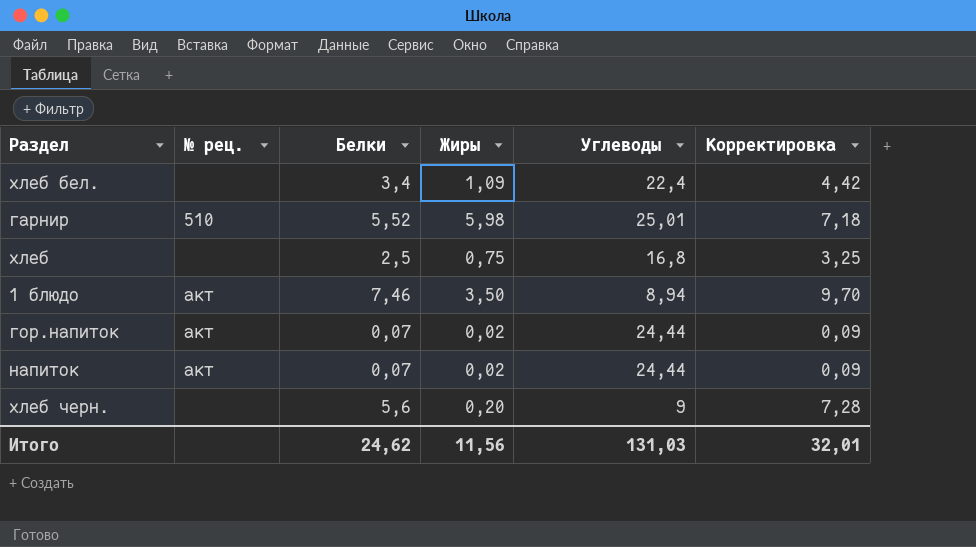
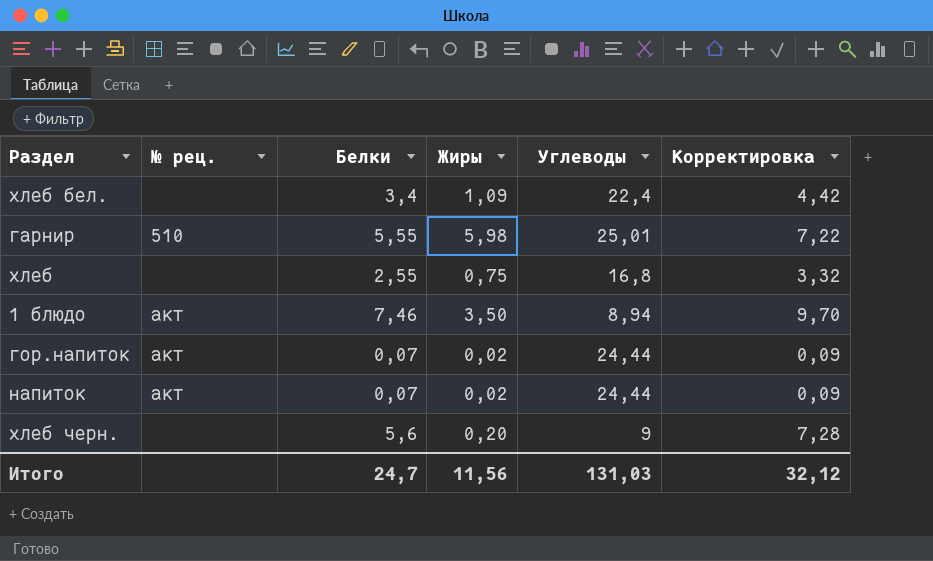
гарнир | Белки: 5,52 -> 5,55
гарнир | Корректировка: 7,18 -> 7,22
хлеб | Белки: 2,5 -> 2,55
хлеб | Корректировка: 3,25 -> 3,32
Итого | Белки: 24,62 -> 24,7
Итого | Корректировка: 32,01 -> 32,12

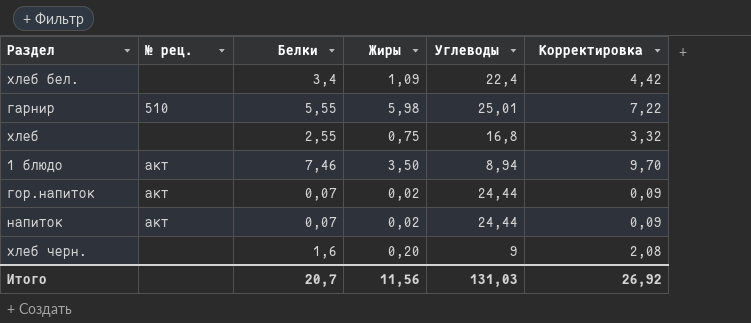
хлеб черн. | Белки: 5,6 -> 1,6
хлеб черн. | Корректировка: 7,28 -> 2,08
Итого | Белки: 24,7 -> 20,7
Итого | Корректировка: 32,12 -> 26,92

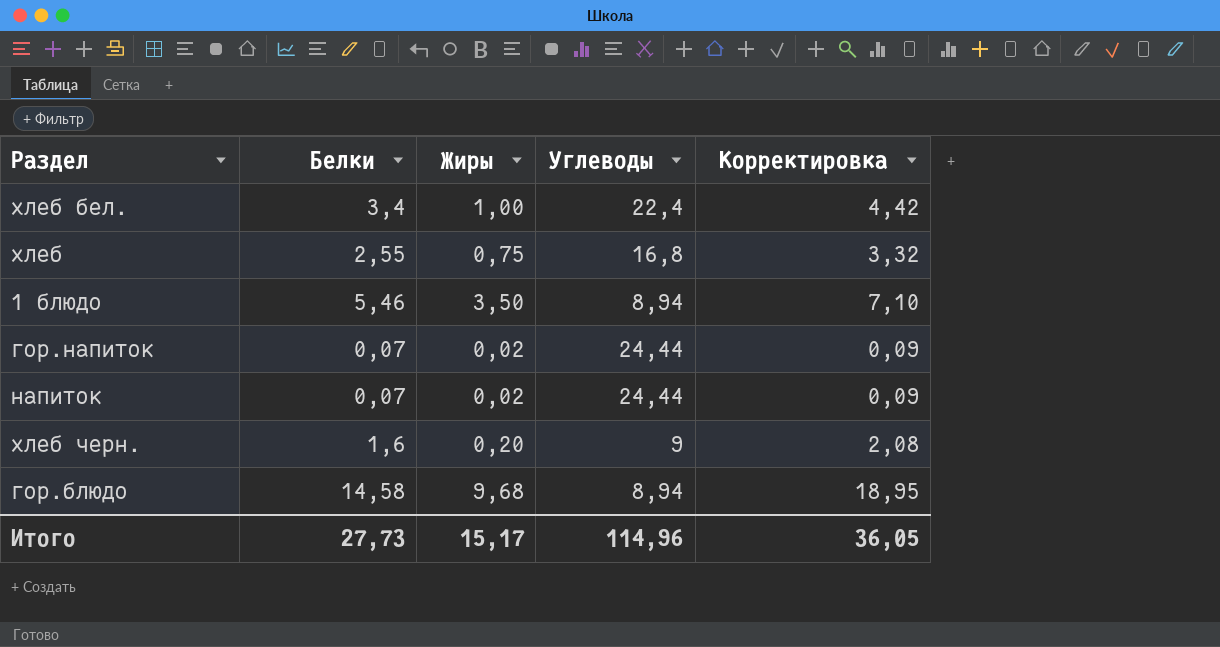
column № рец. | position: 2 -> none
row гарнир: 510 | 5,55 | 5,98 | 25,01 | 7,22 -> none
хлеб бел. | Жиры: 1,09 -> 1,00
1 блюдо | Белки: 7,46 -> 5,46
1 блюдо | Корректировка: 9,70 -> 7,10
row гор.блюдо: none -> 14,58 | 9,68 | 8,94 | 18,95
Итого | Белки: 20,7 -> 27,73
Итого | Жиры: 11,56 -> 15,17
Итого | Углеводы: 131,03 -> 114,96
Итого | Корректировка: 26,92 -> 36,05

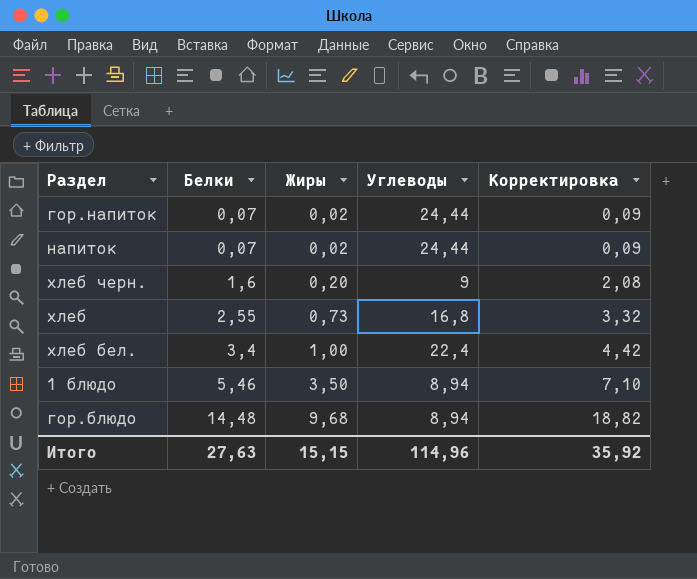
row order: none -> Белки ascending
хлеб | Жиры: 0,75 -> 0,73
гор.блюдо | Белки: 14,58 -> 14,48
гор.блюдо | Корректировка: 18,95 -> 18,82
Итого | Белки: 27,73 -> 27,63
Итого | Жиры: 15,17 -> 15,15
Итого | Корректировка: 36,05 -> 35,92

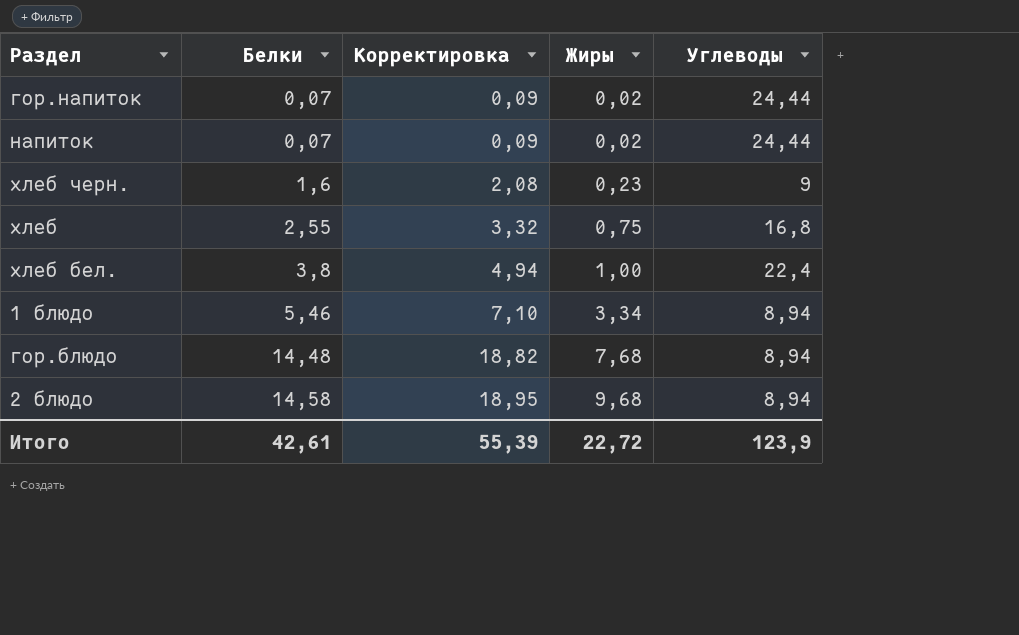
column Корректировка | position: 5 -> 3
хлеб черн. | Жиры: 0,20 -> 0,23
хлеб | Жиры: 0,73 -> 0,75
хлеб бел. | Белки: 3,4 -> 3,8
хлеб бел. | Корректировка: 4,42 -> 4,94
1 блюдо | Жиры: 3,50 -> 3,34
гор.блюдо | Жиры: 9,68 -> 7,68
row 2 блюдо: none -> 14,58 | 18,95 | 9,68 | 8,94
Итого | Белки: 27,63 -> 42,61
Итого | Корректировка: 35,92 -> 55,39
Итого | Жиры: 15,15 -> 22,72
Итого | Углеводы: 114,96 -> 123,9

